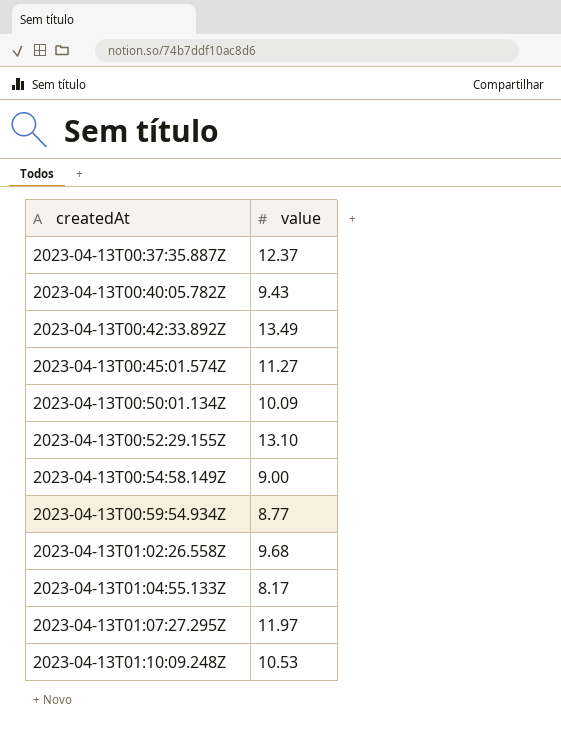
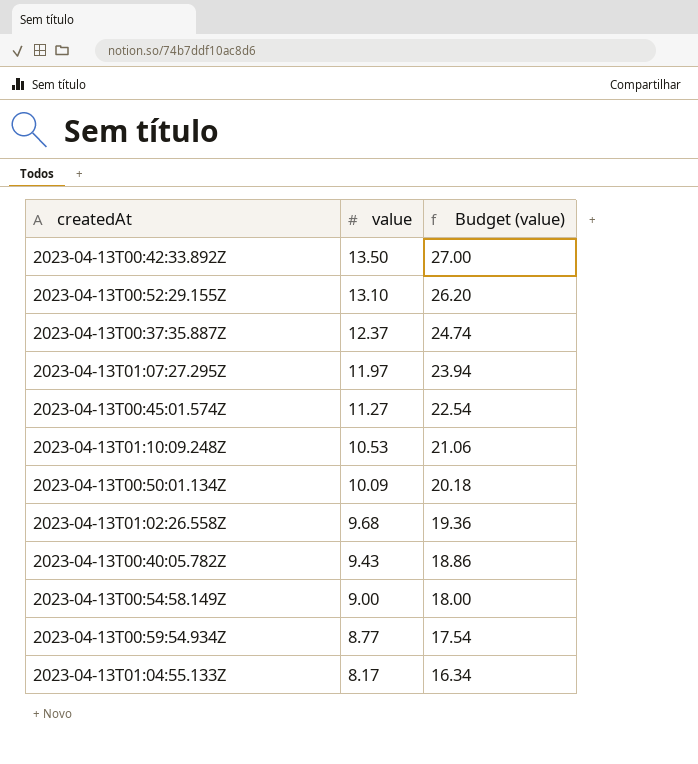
row order: createdAt ascending -> value descending
column Budget (value) | formula: none -> [value] * 2
2023-04-13T00:42:33.892Z | value: 13.49 -> 13.50

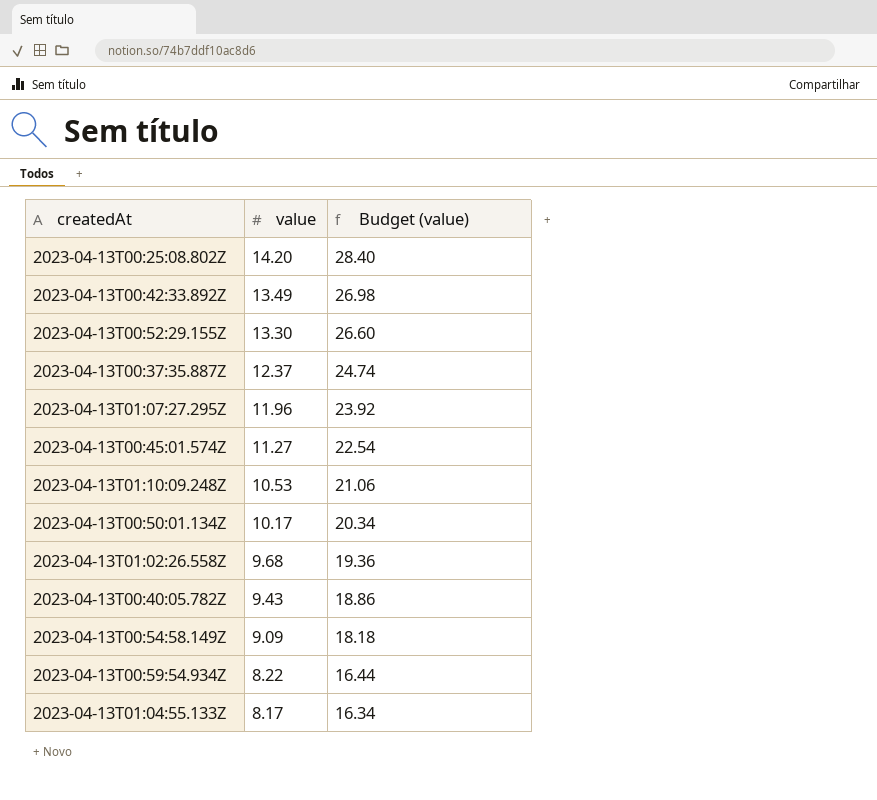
row 2023-04-13T00:25:08.802Z: none -> 14.20 | 28.40
2023-04-13T00:42:33.892Z | value: 13.50 -> 13.49
2023-04-13T00:42:33.892Z | Budget (value): 27.00 -> 26.98
2023-04-13T00:52:29.155Z | value: 13.10 -> 13.30
2023-04-13T00:52:29.155Z | Budget (value): 26.20 -> 26.60
2023-04-13T01:07:27.295Z | value: 11.97 -> 11.96
2023-04-13T01:07:27.295Z | Budget (value): 23.94 -> 23.92
2023-04-13T00:50:01.134Z | value: 10.09 -> 10.17
2023-04-13T00:50:01.134Z | Budget (value): 20.18 -> 20.34
2023-04-13T00:54:58.149Z | value: 9.00 -> 9.09
2023-04-13T00:54:58.149Z | Budget (value): 18.00 -> 18.18
2023-04-13T00:59:54.934Z | value: 8.77 -> 8.22
2023-04-13T00:59:54.934Z | Budget (value): 17.54 -> 16.44

